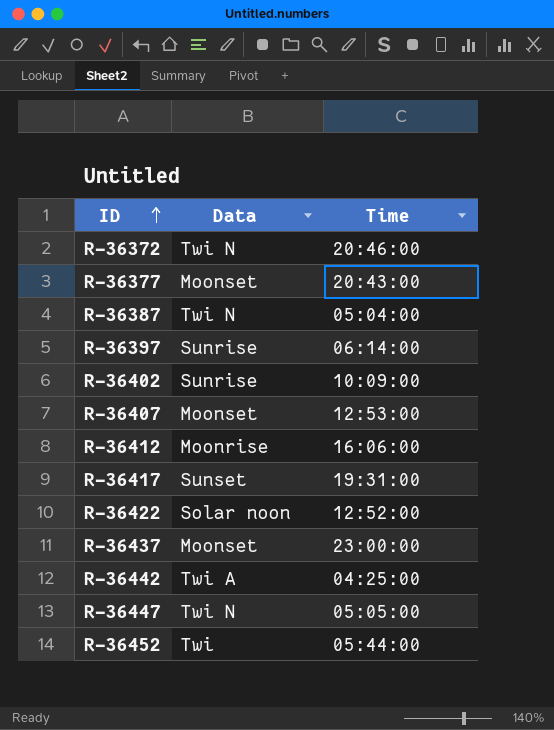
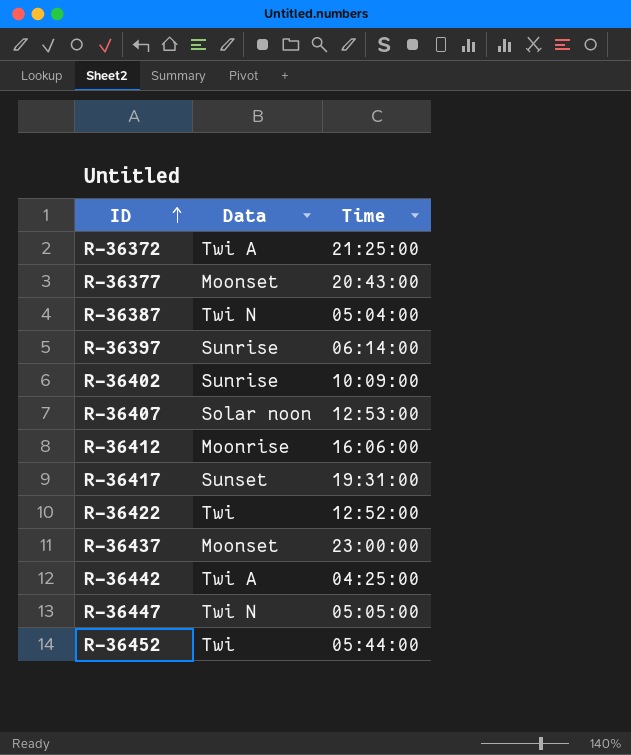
R-36372 | Data: Twi N -> Twi A
R-36372 | Time: 20:46:00 -> 21:25:00
R-36407 | Data: Moonset -> Solar noon
R-36422 | Data: Solar noon -> Twi

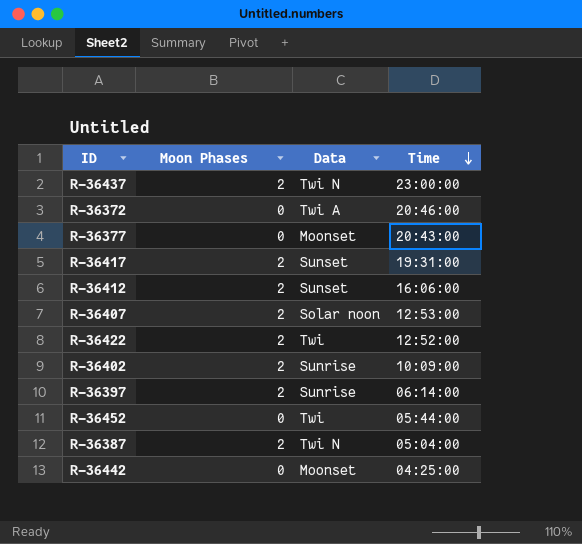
row order: ID ascending -> Time descending
column Moon Phases | position: none -> 2
row R-36447: Twi N | 05:05:00 -> none
R-36437 | Data: Moonset -> Twi N
R-36372 | Time: 21:25:00 -> 20:46:00
R-36412 | Data: Moonrise -> Sunset
R-36442 | Data: Twi A -> Moonset

